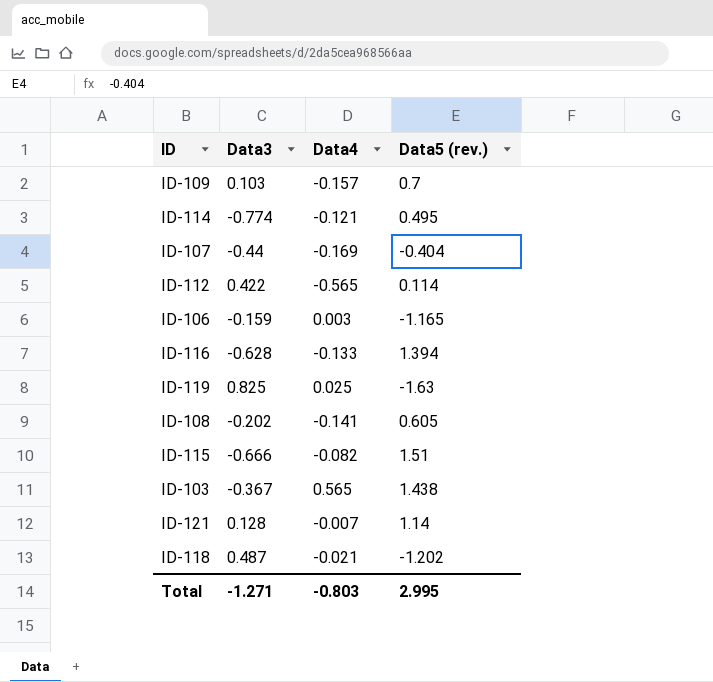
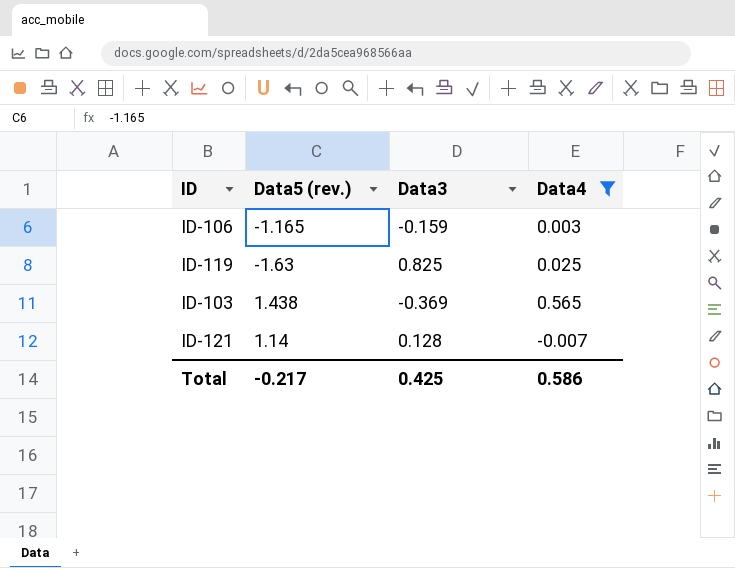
filter: none -> Data4 >= -0.007
column Data5 (rev.) | position: 4 -> 2
ID-103 | Data3: -0.367 -> -0.369
Total | Data5 (rev.): 2.995 -> -0.217
Total | Data3: -1.271 -> 0.425
Total | Data4: -0.803 -> 0.586

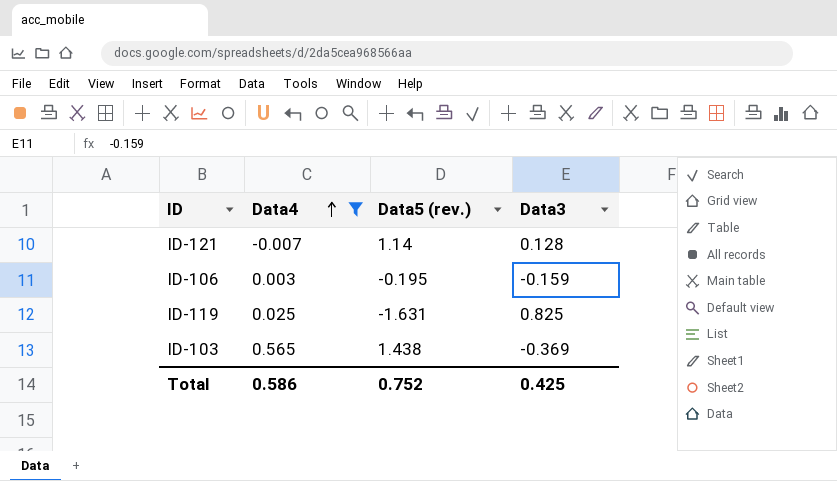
row order: none -> Data4 ascending
column Data4 | position: 4 -> 2
ID-106 | Data5 (rev.): -1.165 -> -0.195
ID-119 | Data5 (rev.): -1.63 -> -1.631
Total | Data5 (rev.): -0.217 -> 0.752

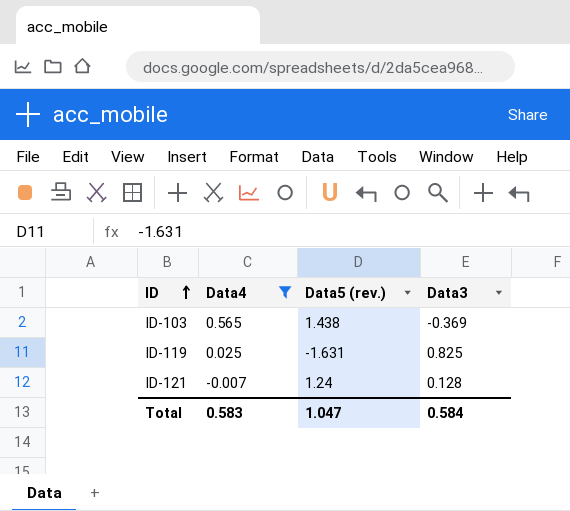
row order: Data4 ascending -> ID ascending
row ID-106: 0.003 | -0.195 | -0.159 -> none
ID-121 | Data5 (rev.): 1.14 -> 1.24
Total | Data4: 0.586 -> 0.583
Total | Data5 (rev.): 0.752 -> 1.047
Total | Data3: 0.425 -> 0.584

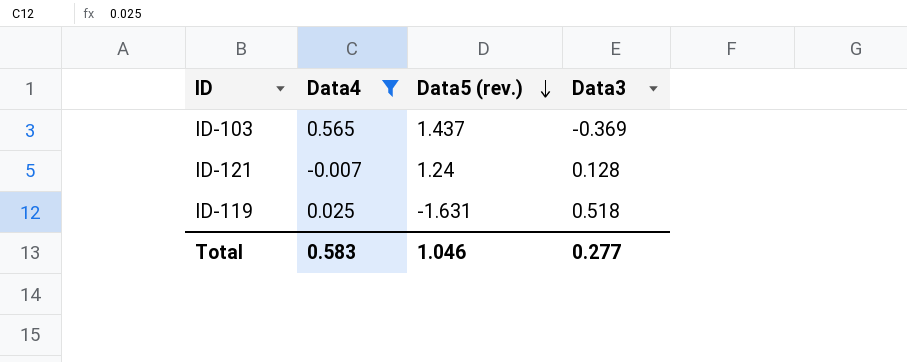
row order: ID ascending -> Data5 (rev.) descending
ID-103 | Data5 (rev.): 1.438 -> 1.437
ID-119 | Data3: 0.825 -> 0.518
Total | Data5 (rev.): 1.047 -> 1.046
Total | Data3: 0.584 -> 0.277

